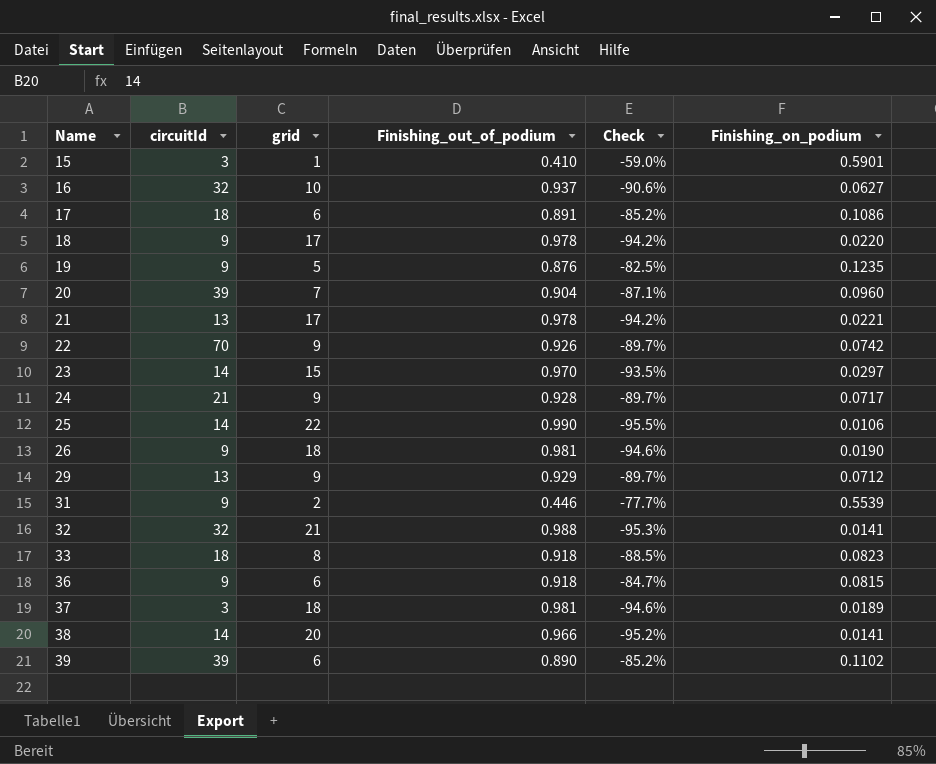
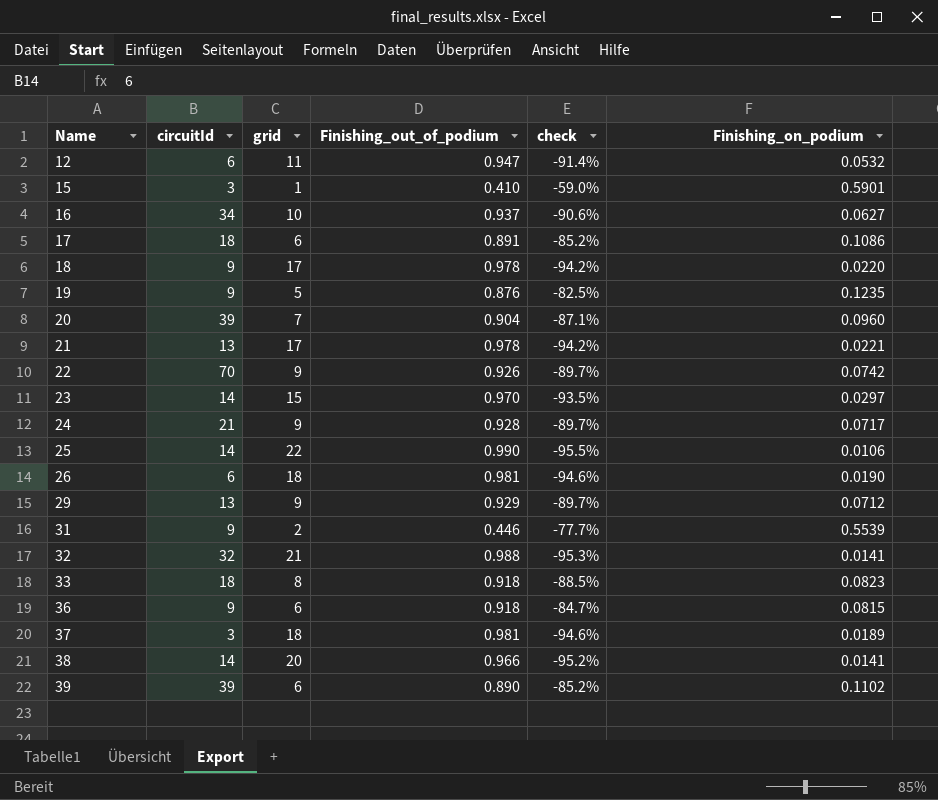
column name: Check -> check
row 12: none -> 6 | 11 | 0.947 | -91.4% | 0.0532
16 | circuitId: 32 -> 34
26 | circuitId: 9 -> 6

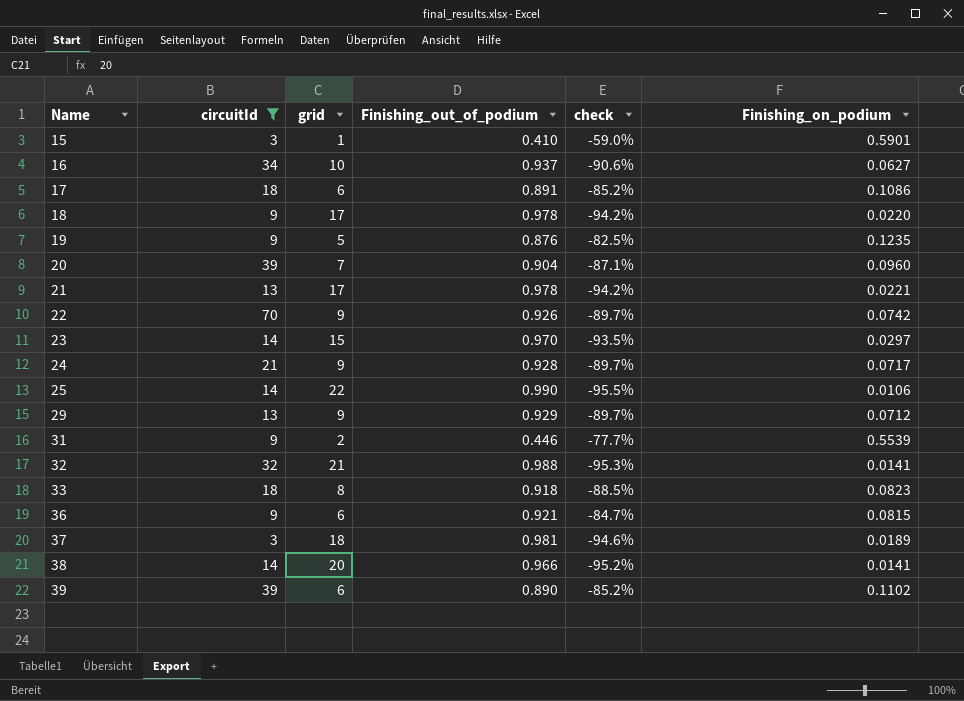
filter: none -> circuitId != 6
36 | Finishing_out_of_podium: 0.918 -> 0.921

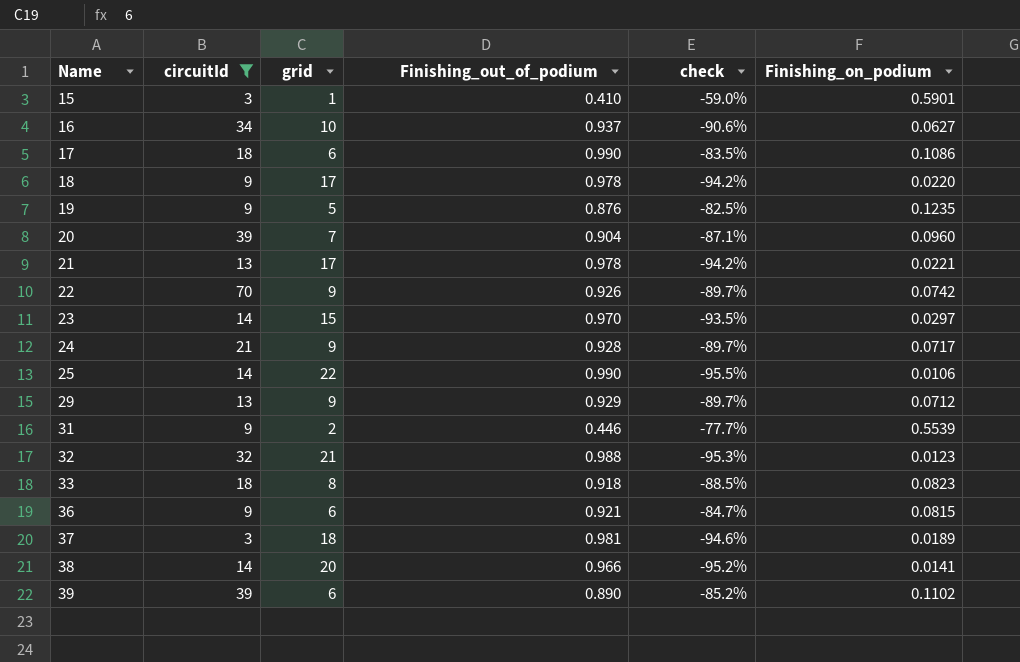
17 | Finishing_out_of_podium: 0.891 -> 0.990
17 | check: -85.2% -> -83.5%
32 | Finishing_on_podium: 0.0141 -> 0.0123

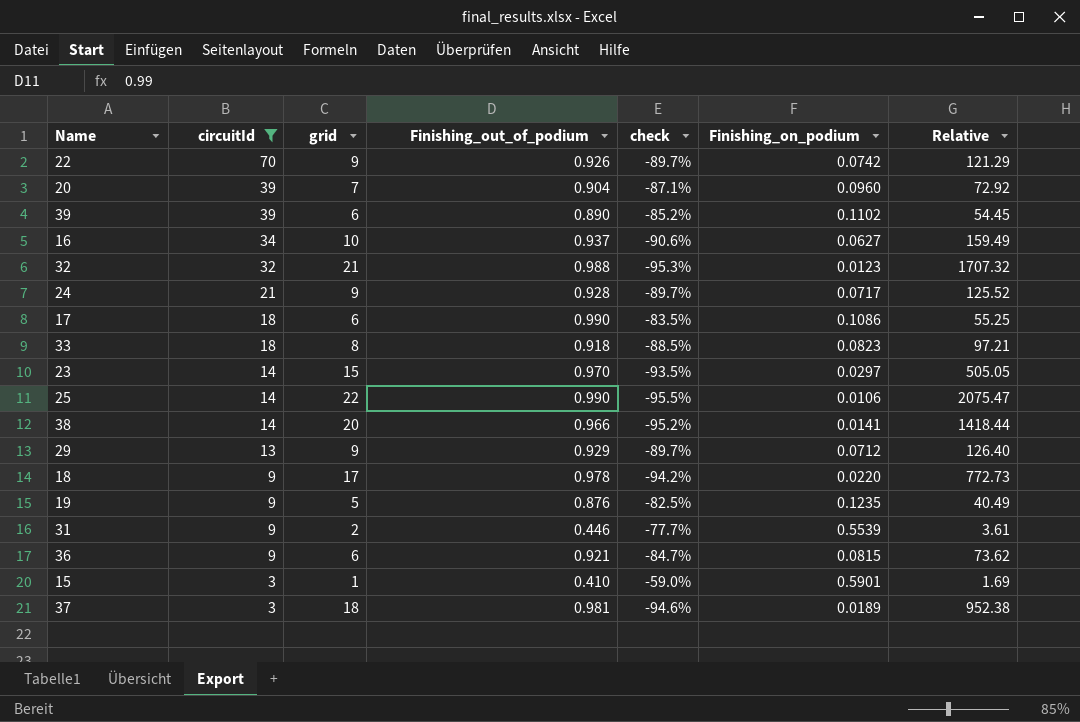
row order: Name ascending -> circuitId descending
column Relative | formula: none -> [grid] / [Finishing_on_podium]
row 21: 13 | 17 | 0.978 | -94.2% | 0.0221 -> none

